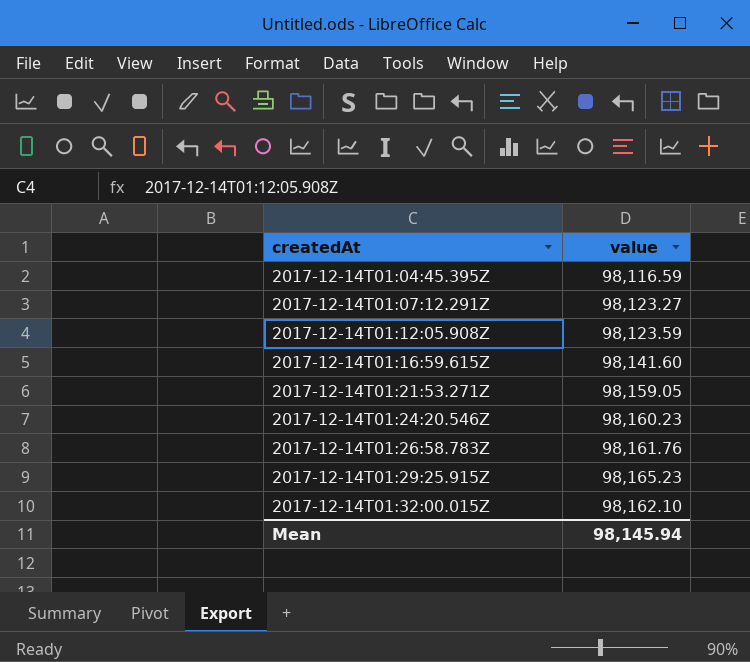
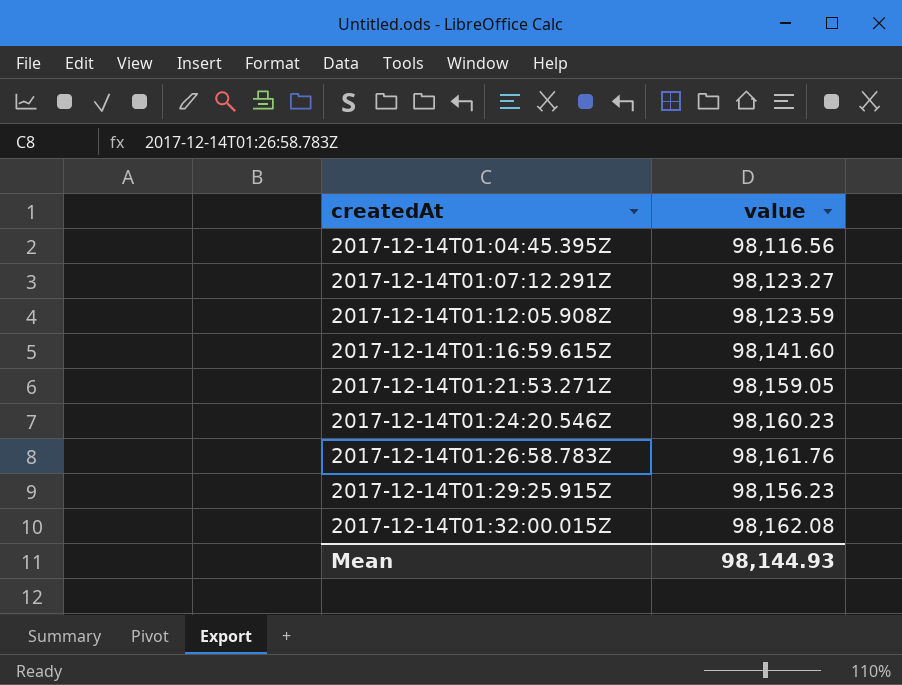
2017-12-14T01:04:45.395Z | value: 98,116.59 -> 98,116.56
2017-12-14T01:29:25.915Z | value: 98,165.23 -> 98,156.23
2017-12-14T01:32:00.015Z | value: 98,162.10 -> 98,162.08
Mean | value: 98,145.94 -> 98,144.93

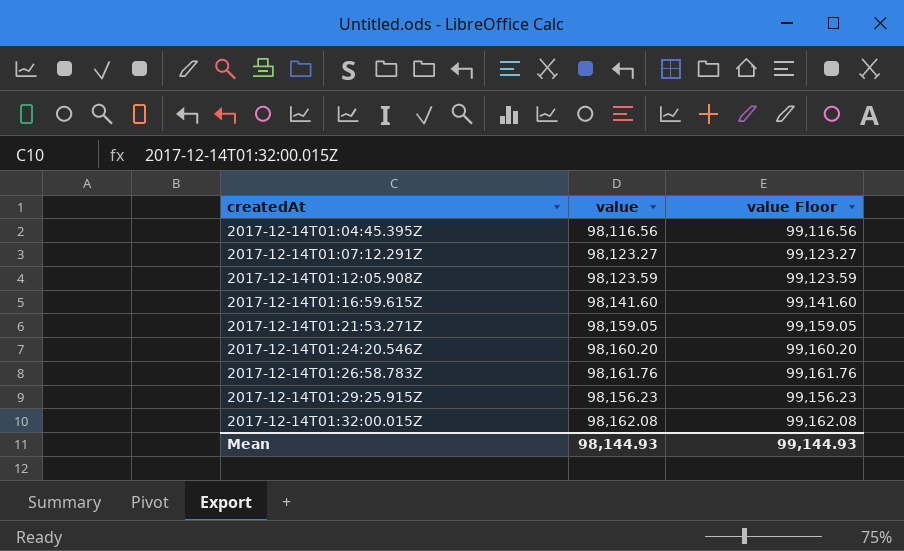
column value Floor | formula: none -> [value] + 1000
2017-12-14T01:24:20.546Z | value: 98,160.23 -> 98,160.20

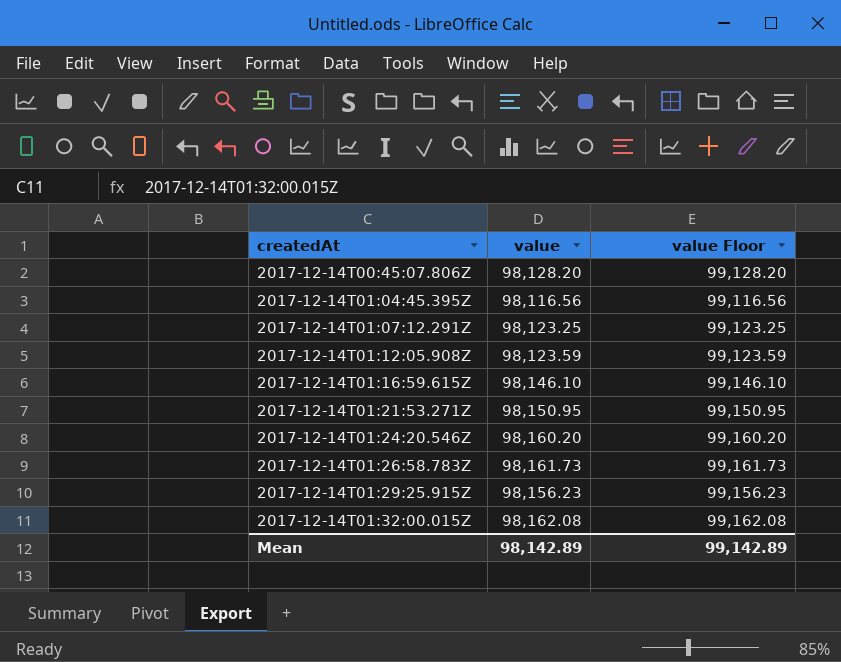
row 2017-12-14T00:45:07.806Z: none -> 98,128.20 | 99,128.20
2017-12-14T01:07:12.291Z | value: 98,123.27 -> 98,123.25
2017-12-14T01:07:12.291Z | value Floor: 99,123.27 -> 99,123.25
2017-12-14T01:16:59.615Z | value: 98,141.60 -> 98,146.10
2017-12-14T01:16:59.615Z | value Floor: 99,141.60 -> 99,146.10
2017-12-14T01:21:53.271Z | value: 98,159.05 -> 98,150.95
2017-12-14T01:21:53.271Z | value Floor: 99,159.05 -> 99,150.95
2017-12-14T01:26:58.783Z | value: 98,161.76 -> 98,161.73
2017-12-14T01:26:58.783Z | value Floor: 99,161.76 -> 99,161.73
Mean | value: 98,144.93 -> 98,142.89
Mean | value Floor: 99,144.93 -> 99,142.89

